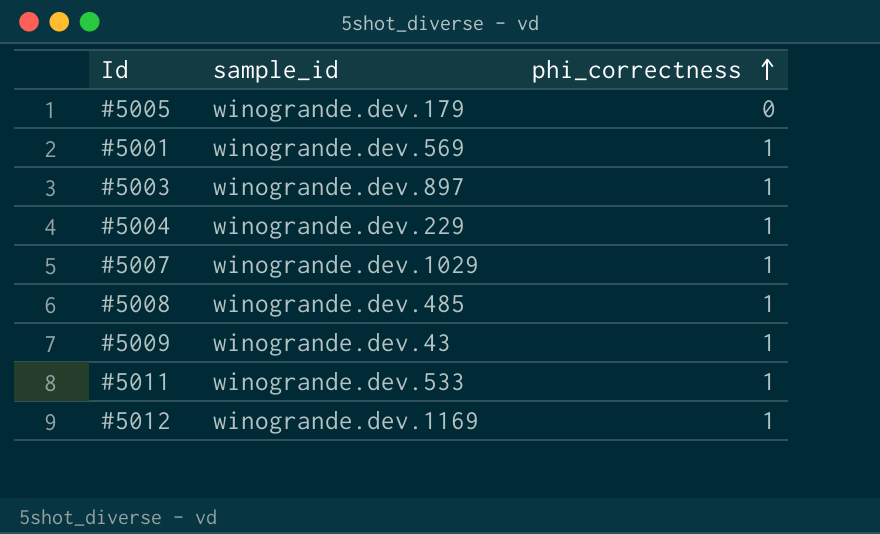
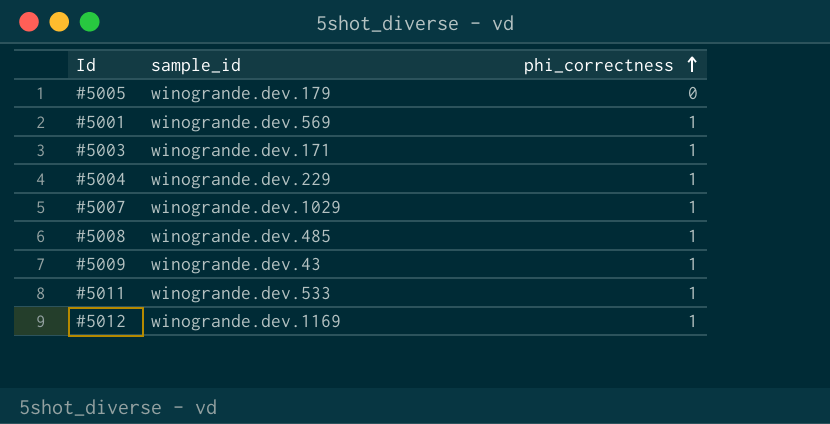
#5003 | sample_id: winogrande.dev.897 -> winogrande.dev.171

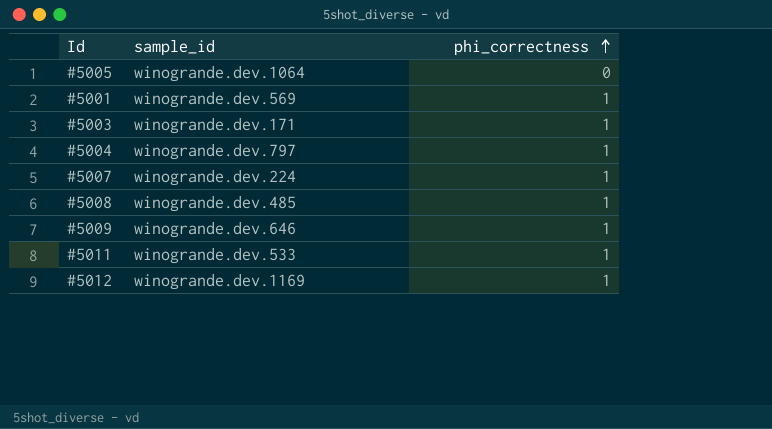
#5005 | sample_id: winogrande.dev.179 -> winogrande.dev.1064
#5004 | sample_id: winogrande.dev.229 -> winogrande.dev.797
#5007 | sample_id: winogrande.dev.1029 -> winogrande.dev.224
#5009 | sample_id: winogrande.dev.43 -> winogrande.dev.646

